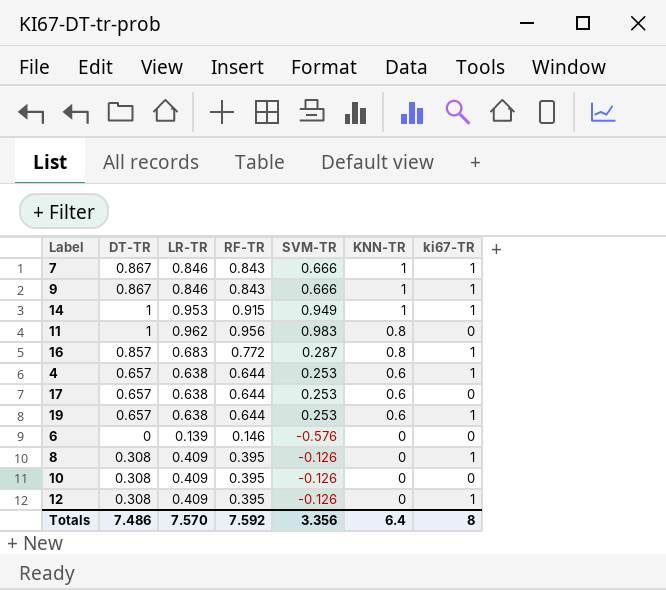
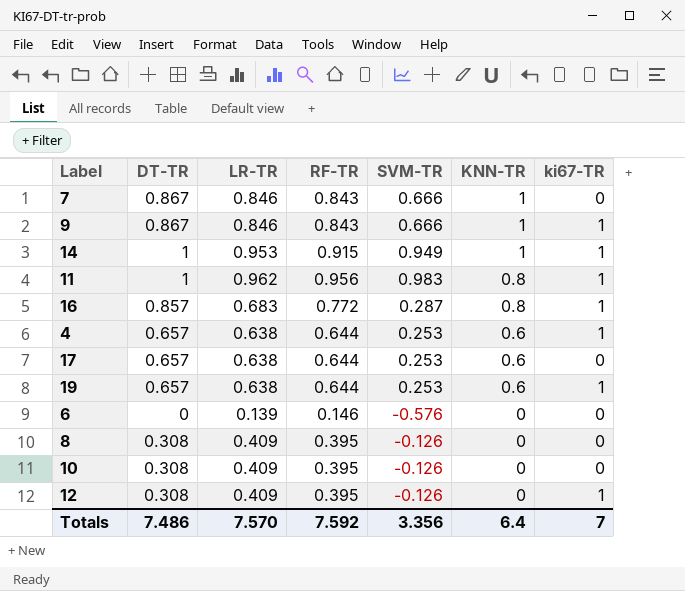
7 | ki67-TR: 1 -> 0
11 | ki67-TR: 0 -> 1
8 | ki67-TR: 1 -> 0
Totals | ki67-TR: 8 -> 7

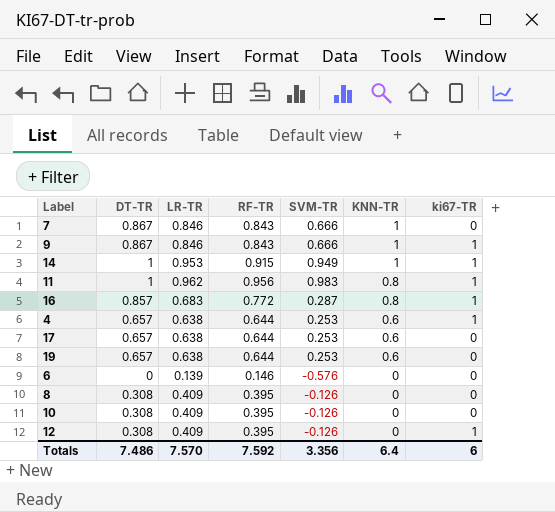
19 | ki67-TR: 1 -> 0
Totals | ki67-TR: 7 -> 6

